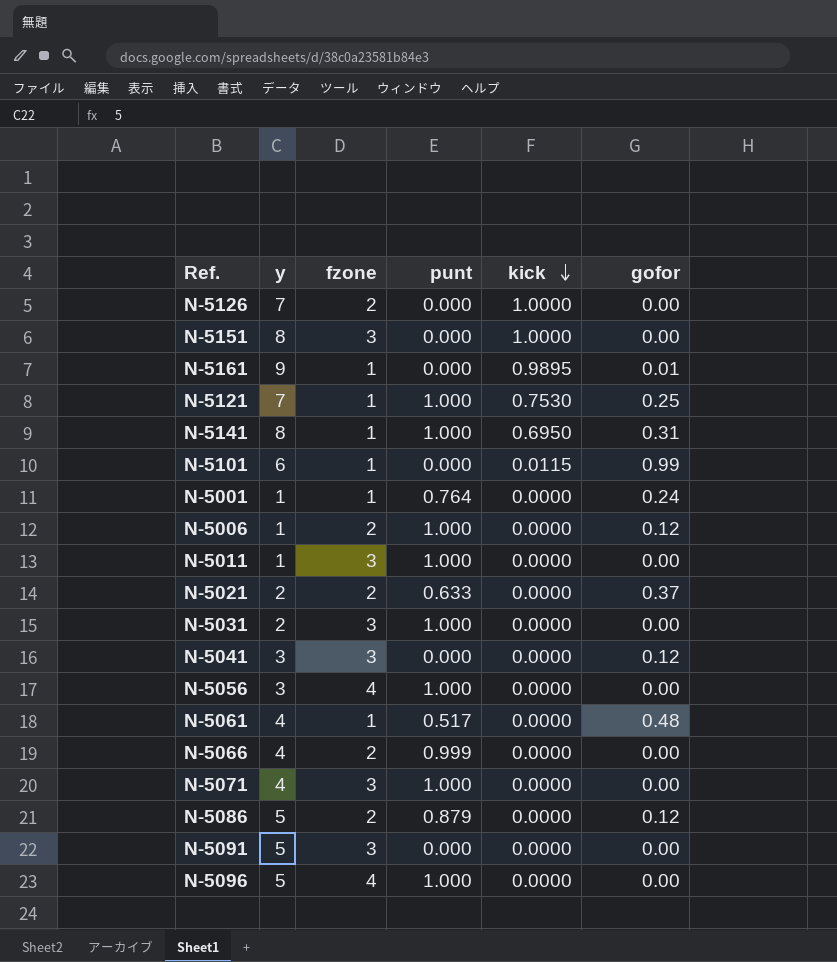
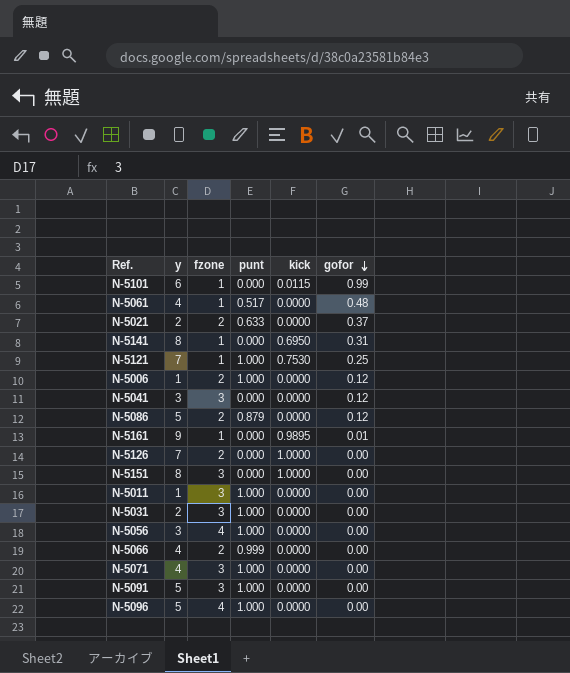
row order: kick descending -> gofor descending
row N-5001: 1 | 1 | 0.764 | 0.0000 | 0.24 -> none
N-5141 | punt: 1.000 -> 0.000
N-5091 | punt: 0.000 -> 1.000

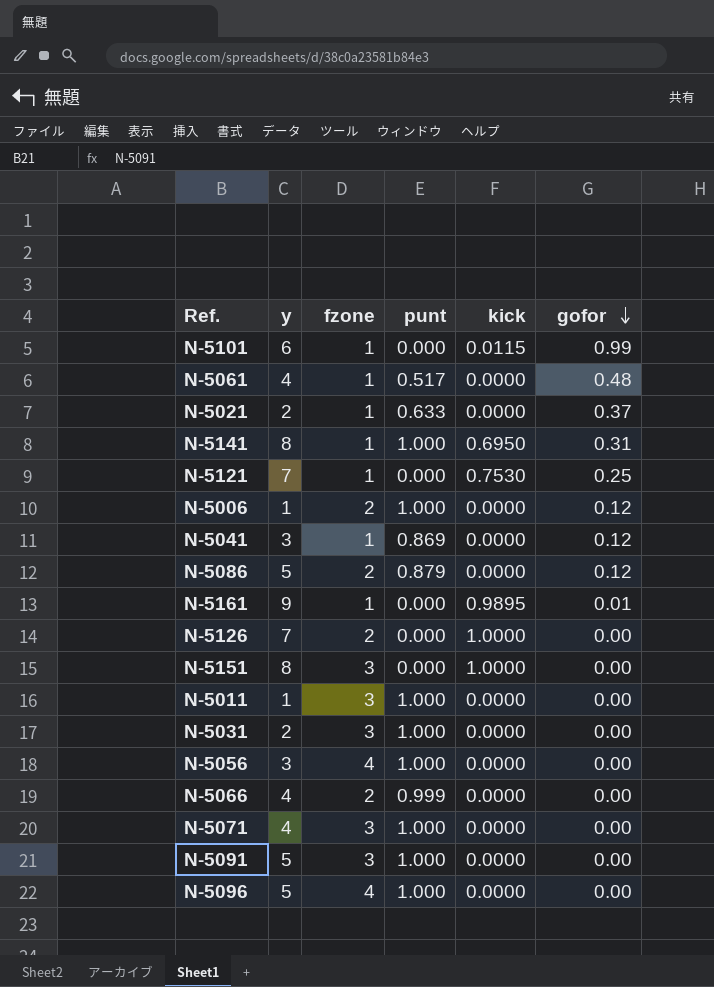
N-5021 | fzone: 2 -> 1
N-5141 | punt: 0.000 -> 1.000
N-5121 | punt: 1.000 -> 0.000
N-5041 | fzone: 3 -> 1
N-5041 | punt: 0.000 -> 0.869

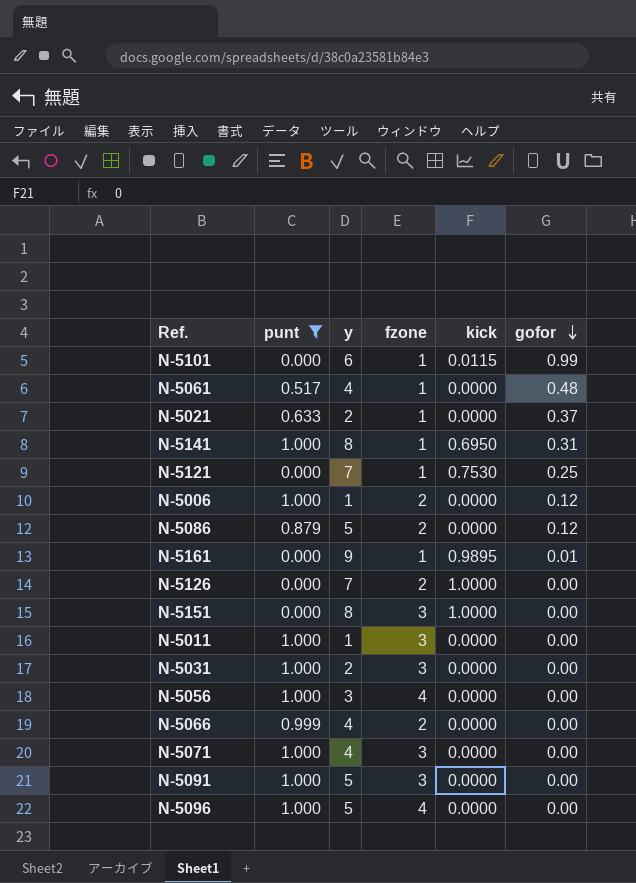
filter: none -> punt != 0.869
column punt | position: 4 -> 2

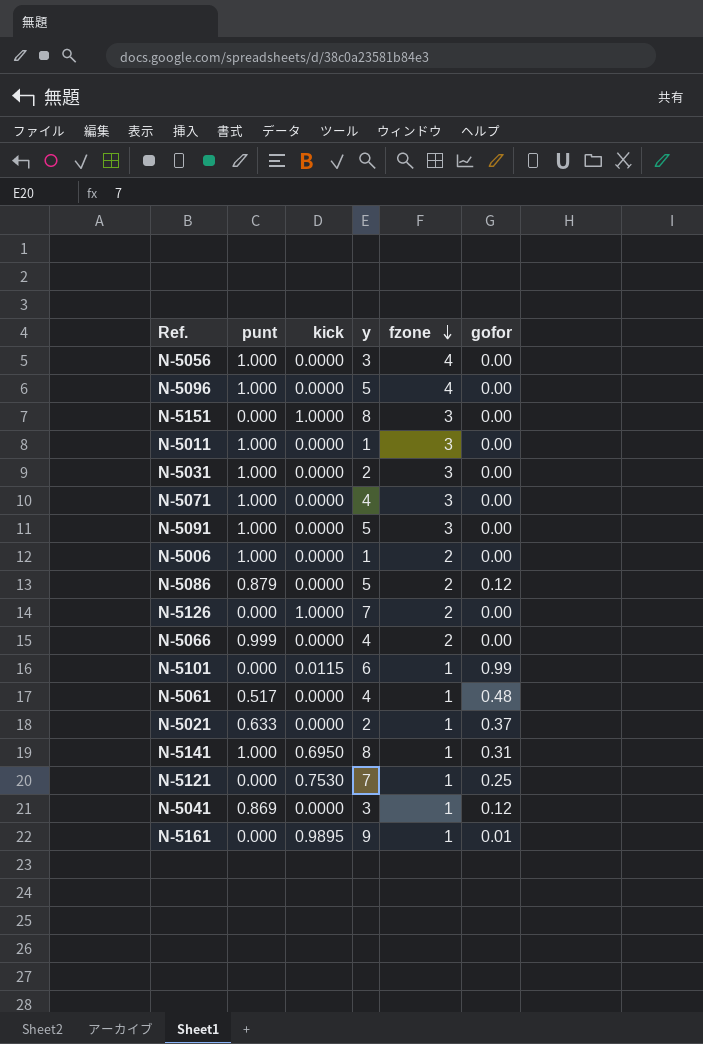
filter: punt != 0.869 -> none
row order: gofor descending -> fzone descending
column kick | position: 5 -> 3
N-5006 | gofor: 0.12 -> 0.00

